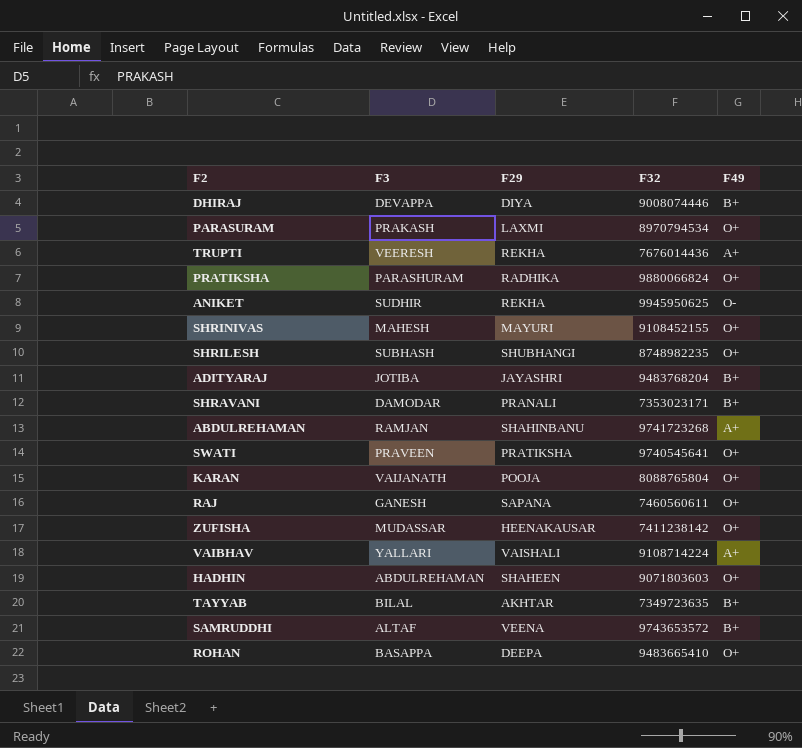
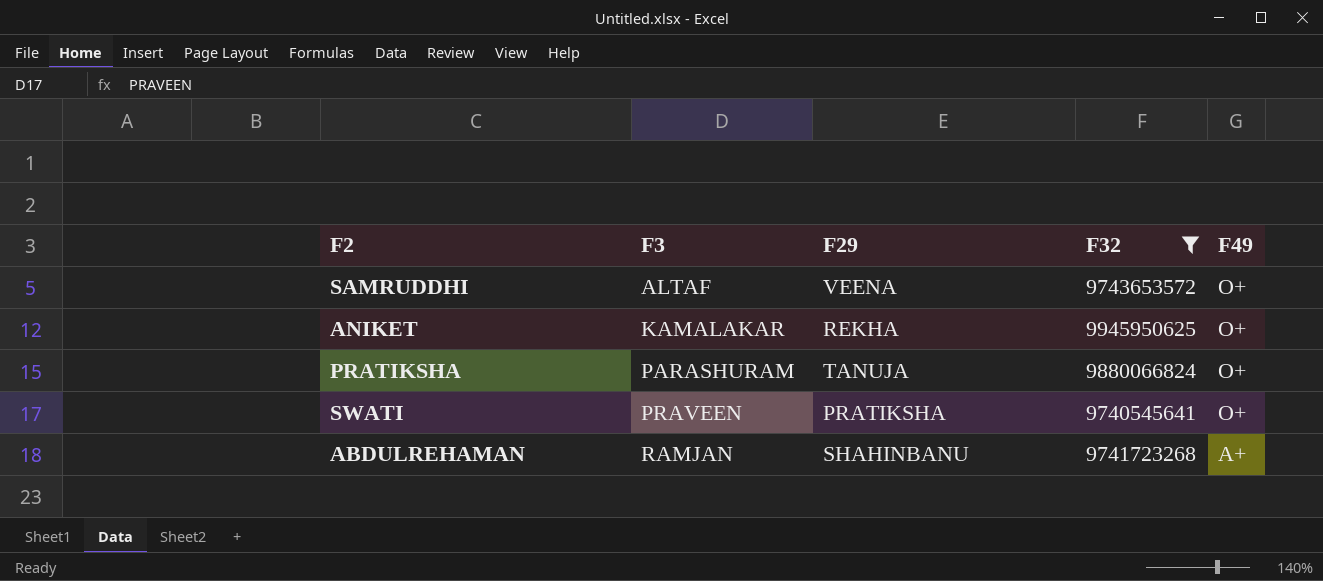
filter: none -> F32 >= 9740545641
row order: none -> F3 ascending
SAMRUDDHI | F49: B+ -> O+
ANIKET | F3: SUDHIR -> KAMALAKAR
ANIKET | F49: O- -> O+
PRATIKSHA | F29: RADHIKA -> TANUJA

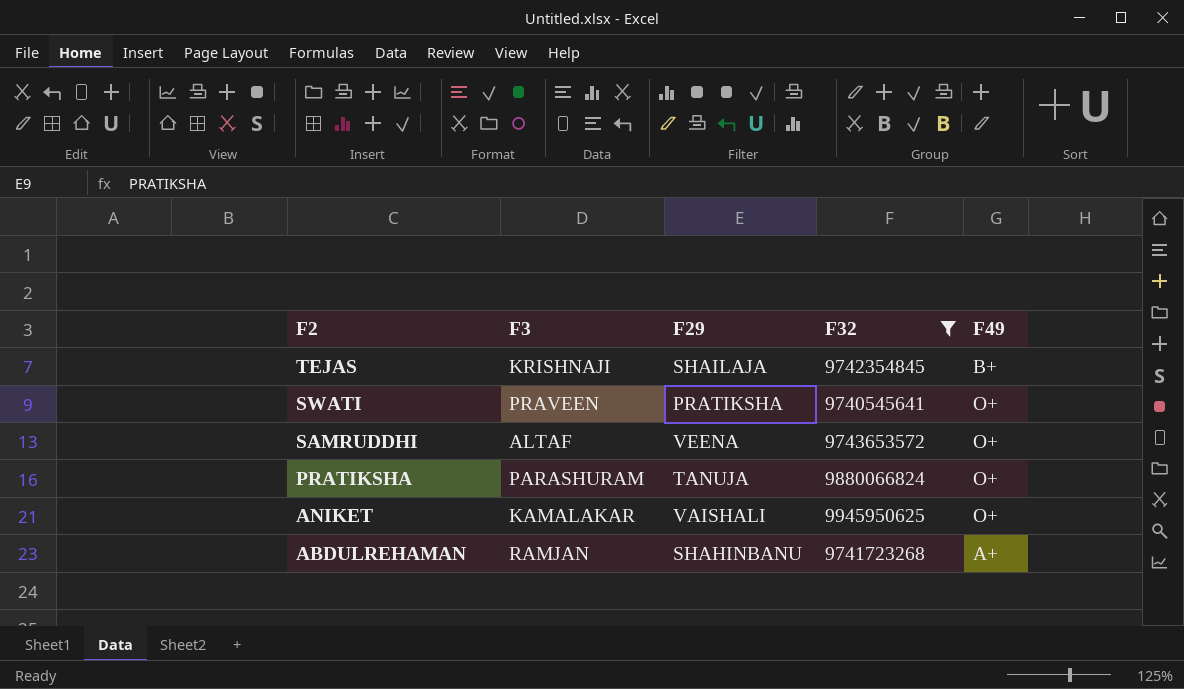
row order: F3 ascending -> F2 descending
row TEJAS: none -> KRISHNAJI | SHAILAJA | 9742354845 | B+
ANIKET | F29: REKHA -> VAISHALI

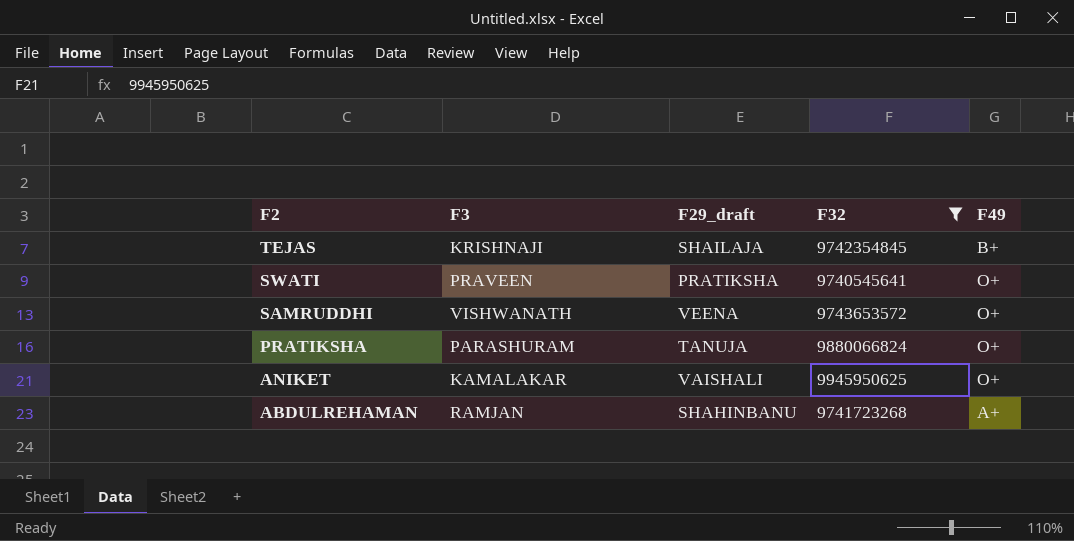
column name: F29 -> F29_draft
SAMRUDDHI | F3: ALTAF -> VISHWANATH

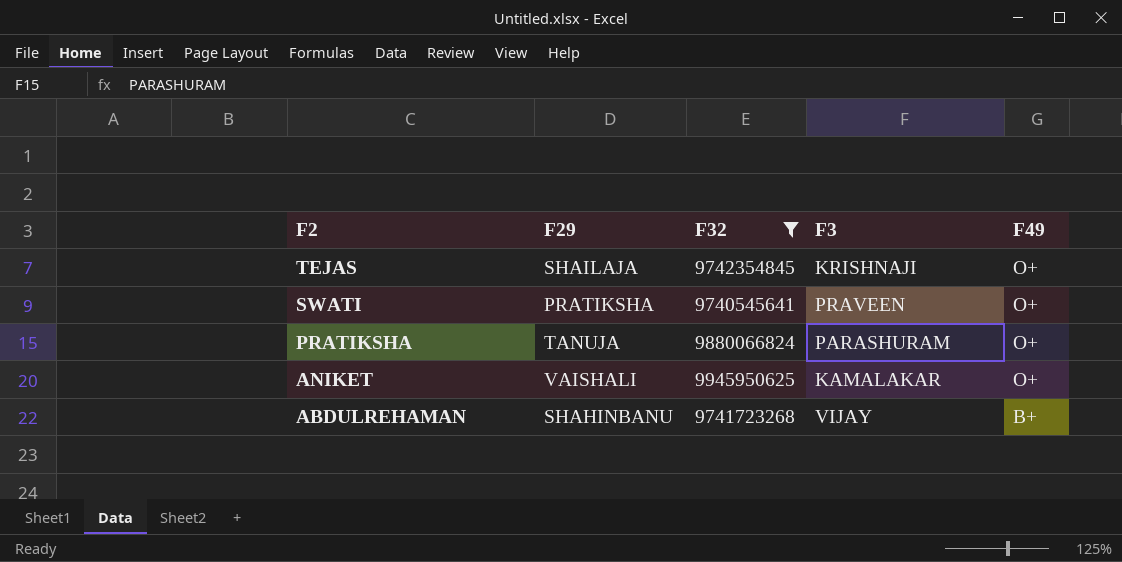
column name: F29_draft -> F29
column F3 | position: 2 -> 4
row SAMRUDDHI: VISHWANATH | VEENA | 9743653572 | O+ -> none
TEJAS | F49: B+ -> O+
ABDULREHAMAN | F3: RAMJAN -> VIJAY
ABDULREHAMAN | F49: A+ -> B+

